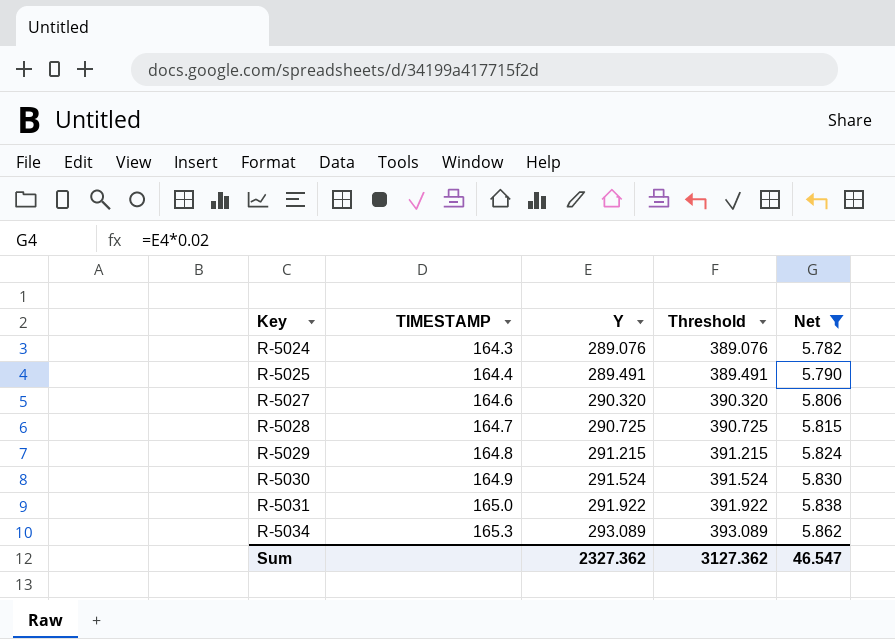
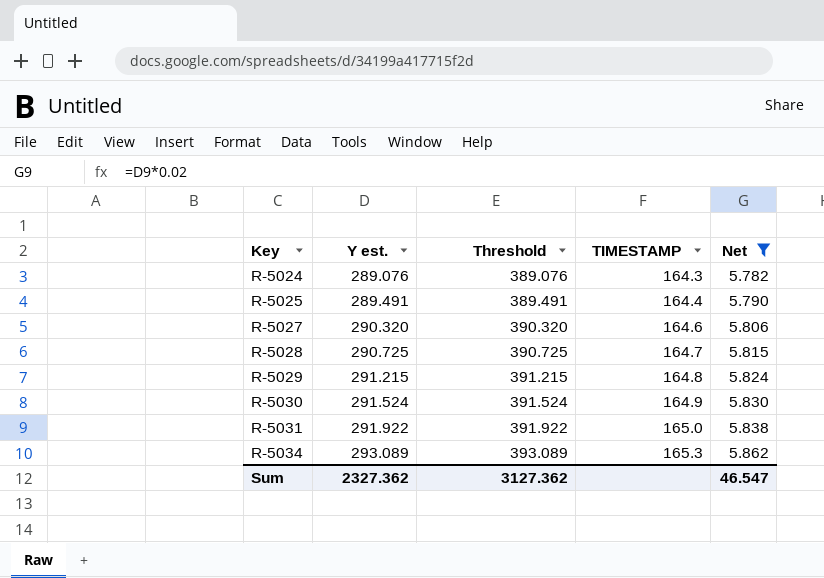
column name: Y -> Y est.
column TIMESTAMP | position: 2 -> 4

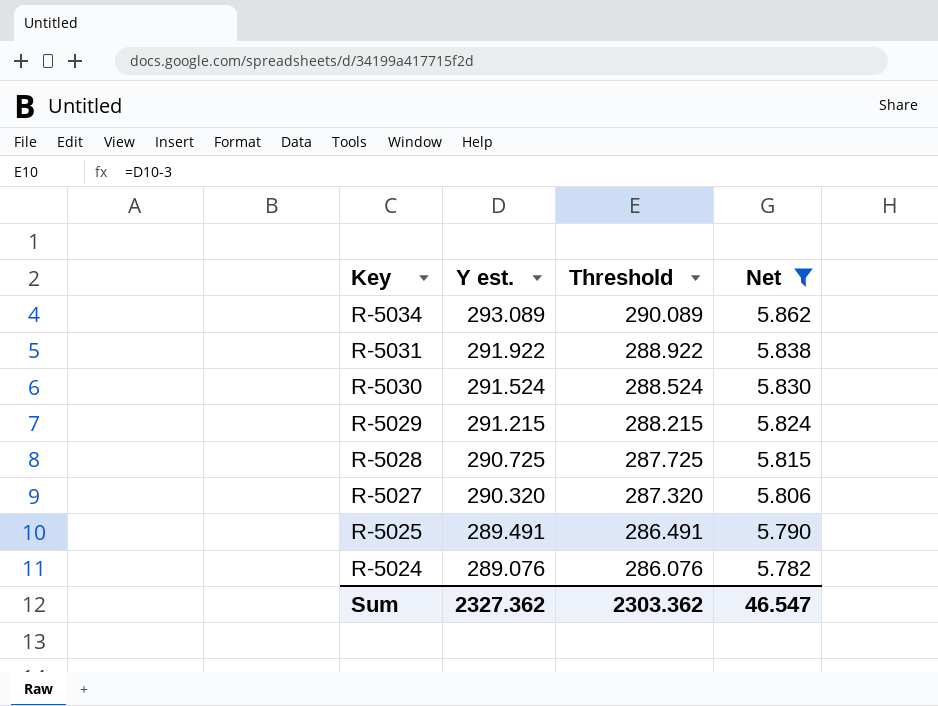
row order: Key ascending -> Key descending
column TIMESTAMP | position: 4 -> none
column Threshold | formula: [Y est.] + 100 -> [Y est.] - 3
Sum | Threshold: 3127.362 -> 2303.362

